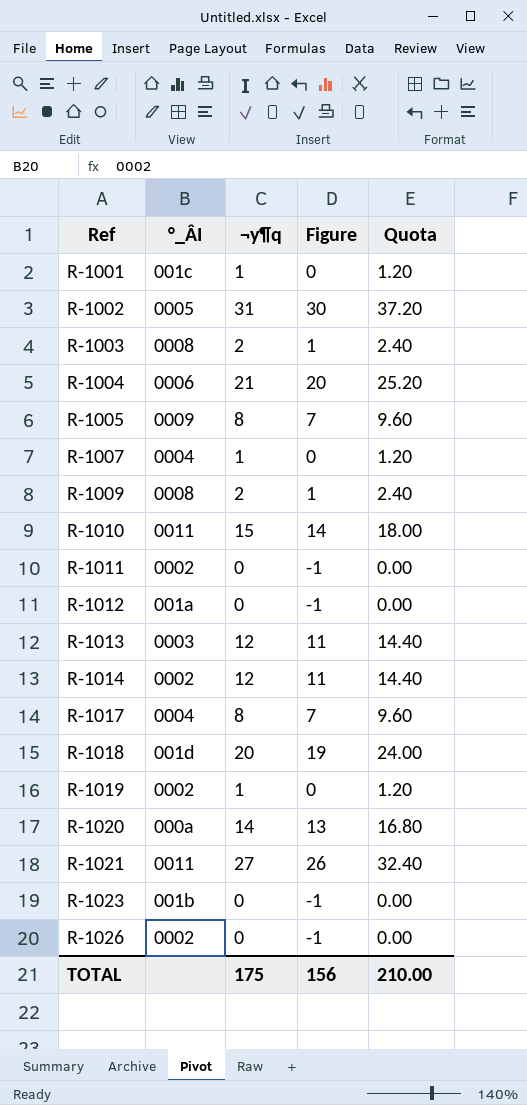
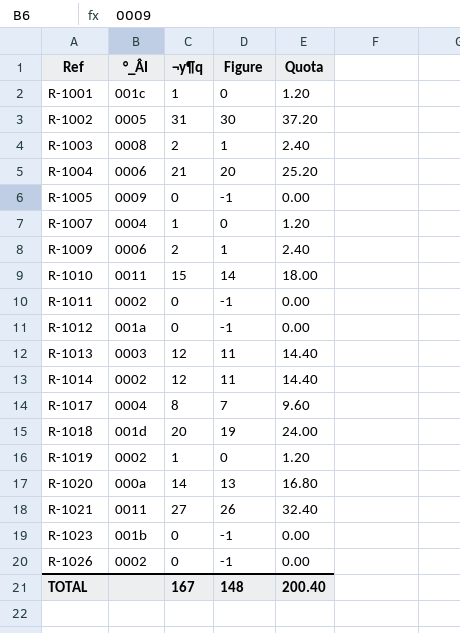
R-1005 | ¬y¶q: 8 -> 0
R-1005 | Figure: 7 -> -1
R-1005 | Quota: 9.60 -> 0.00
R-1009 | °_ÂI: 0008 -> 0006
TOTAL | ¬y¶q: 175 -> 167
TOTAL | Figure: 156 -> 148
TOTAL | Quota: 210.00 -> 200.40

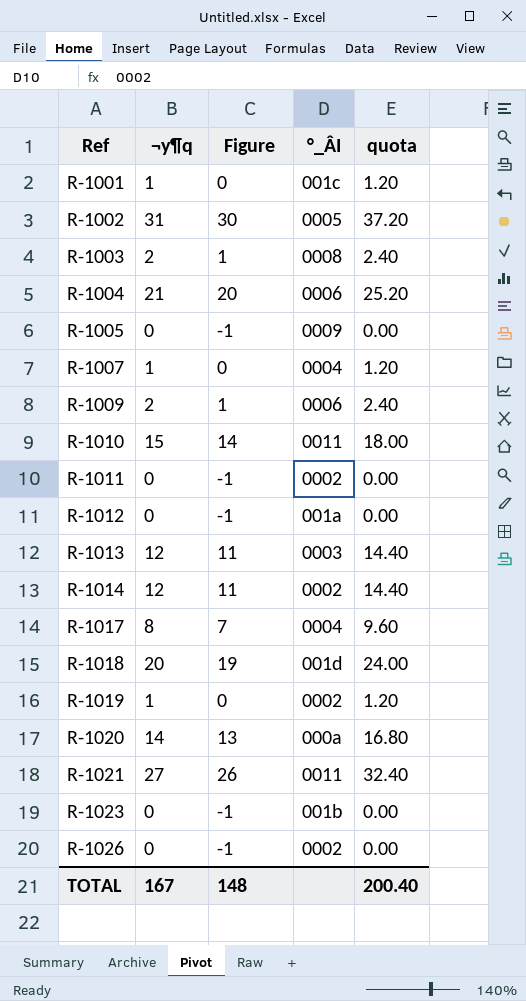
column °_ÂI | position: 2 -> 4
column name: Quota -> quota

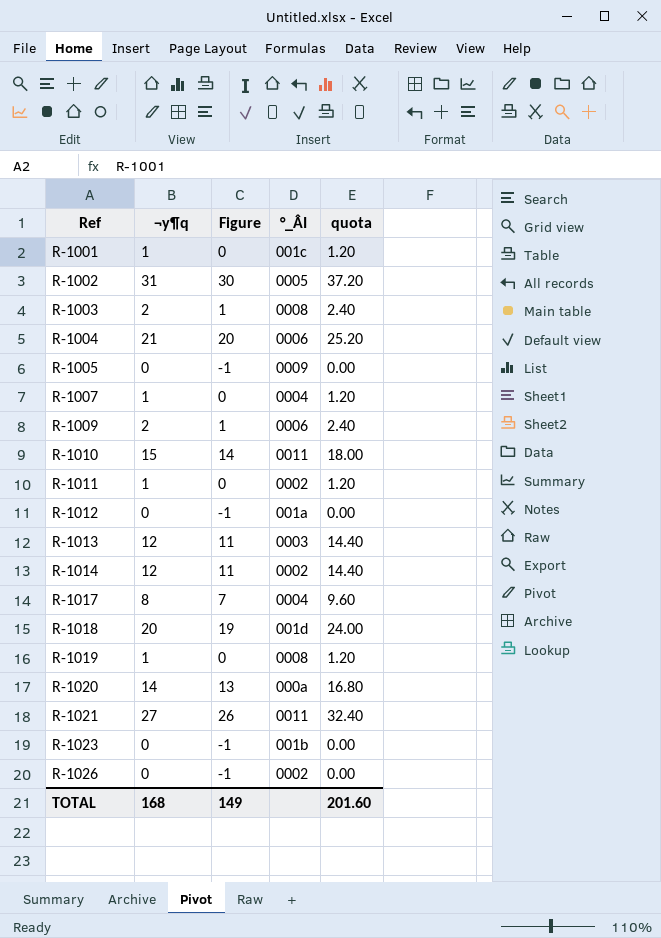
R-1011 | ¬y¶q: 0 -> 1
R-1011 | Figure: -1 -> 0
R-1011 | quota: 0.00 -> 1.20
R-1019 | °_ÂI: 0002 -> 0008
TOTAL | ¬y¶q: 167 -> 168
TOTAL | Figure: 148 -> 149
TOTAL | quota: 200.40 -> 201.60

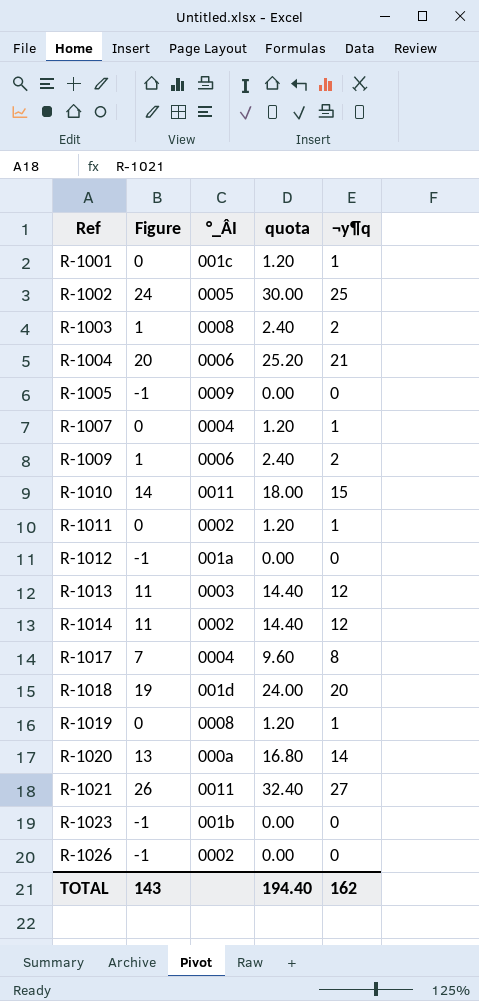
column ¬y¶q | position: 2 -> 5
R-1002 | Figure: 30 -> 24
R-1002 | quota: 37.20 -> 30.00
R-1002 | ¬y¶q: 31 -> 25
TOTAL | Figure: 149 -> 143
TOTAL | quota: 201.60 -> 194.40
TOTAL | ¬y¶q: 168 -> 162

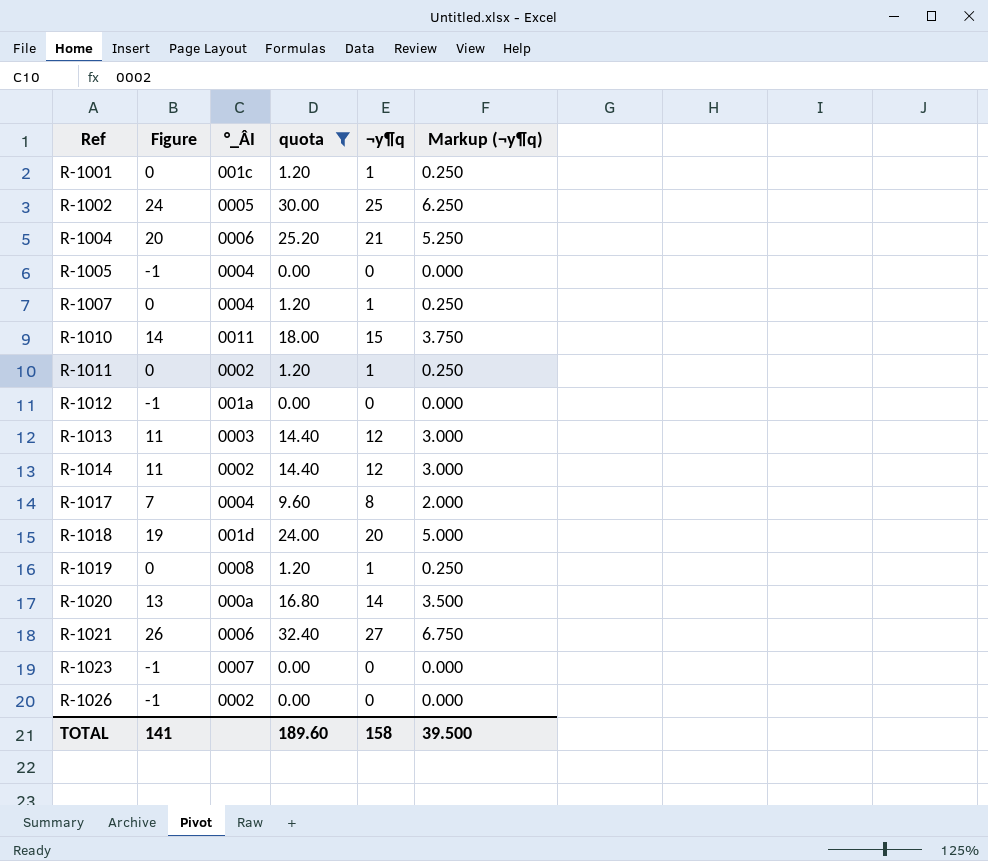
filter: none -> quota != 2.40
column Markup (¬y¶q) | formula: none -> [¬y¶q] * 0.25
R-1005 | °_ÂI: 0009 -> 0004
R-1021 | °_ÂI: 0011 -> 0006
R-1023 | °_ÂI: 001b -> 0007
TOTAL | Figure: 143 -> 141
TOTAL | quota: 194.40 -> 189.60
TOTAL | ¬y¶q: 162 -> 158

